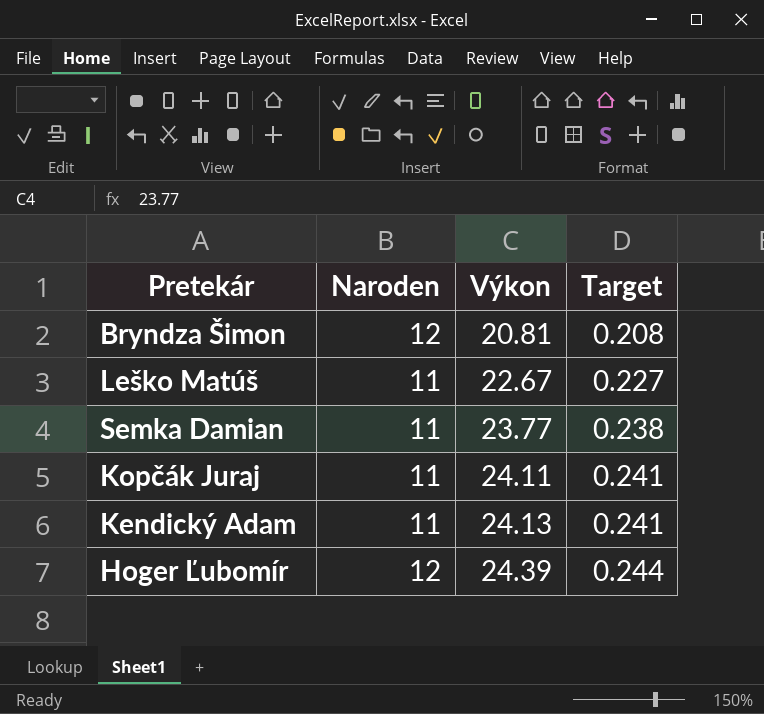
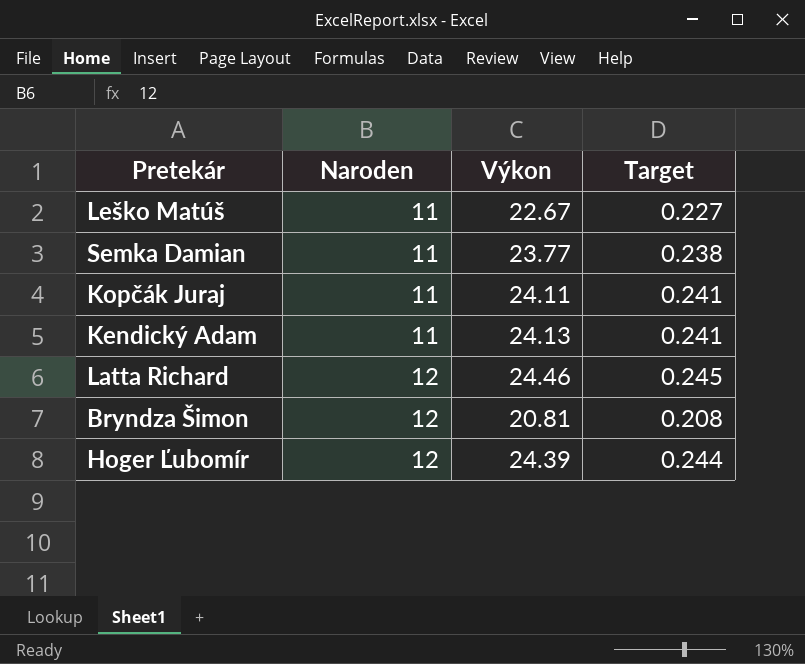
row order: Výkon ascending -> Naroden ascending
row Latta Richard: none -> 12 | 24.46 | 0.245

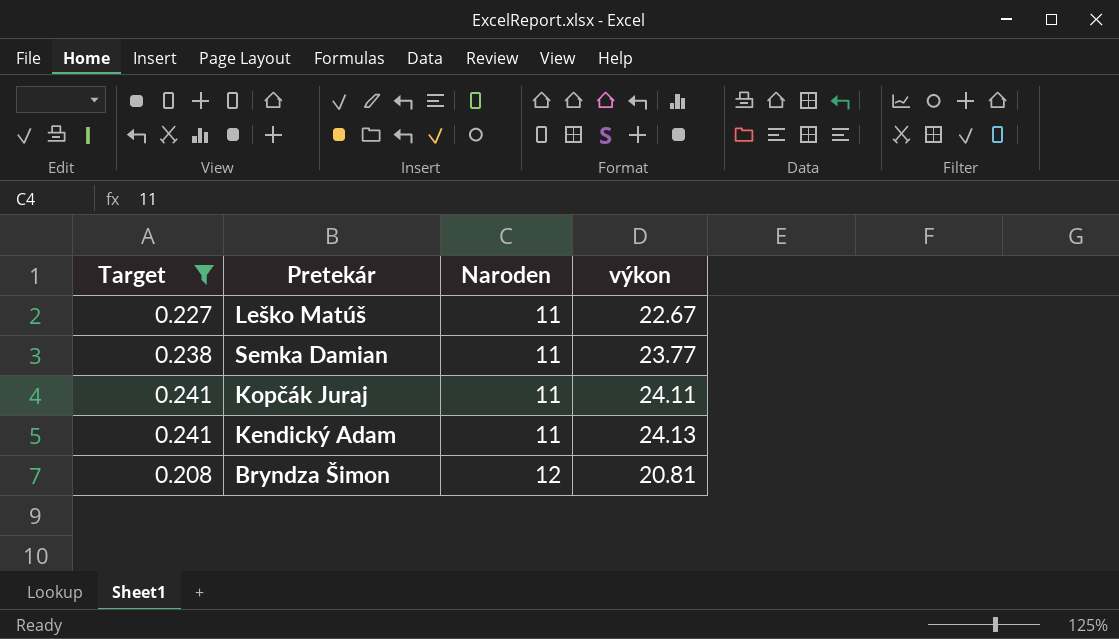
filter: none -> Target <= 0.241
column Target | position: 4 -> 1
column name: Výkon -> výkon

